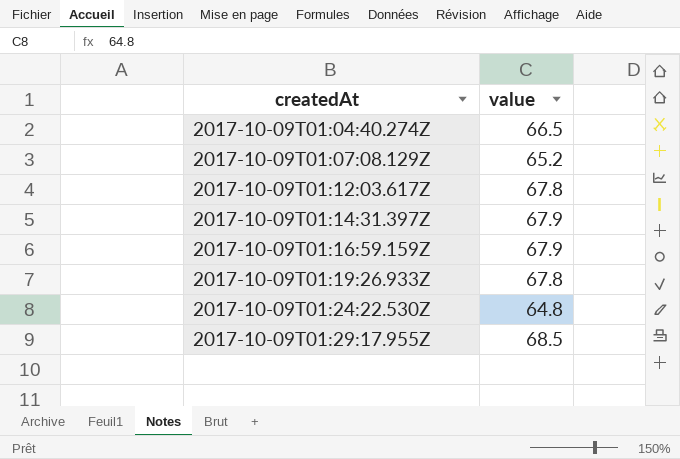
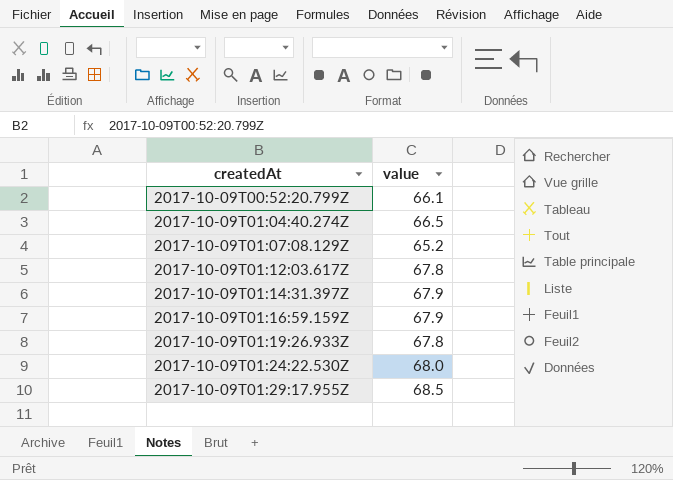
row 2017-10-09T00:52:20.799Z: none -> 66.1
2017-10-09T01:24:22.530Z | value: 64.8 -> 68.0

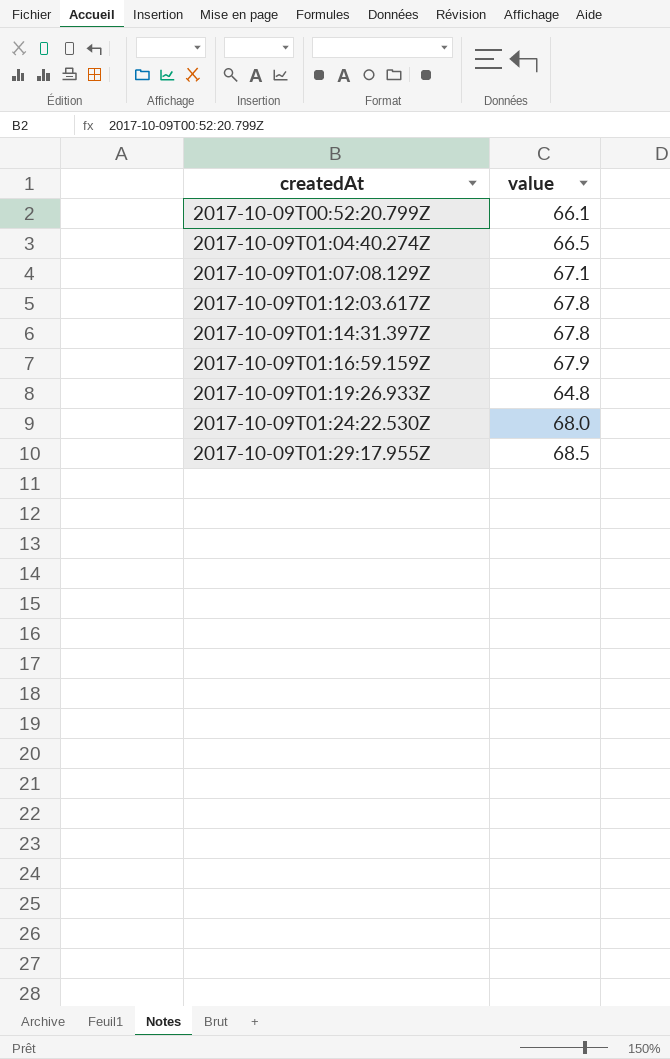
2017-10-09T01:07:08.129Z | value: 65.2 -> 67.1
2017-10-09T01:14:31.397Z | value: 67.9 -> 67.8
2017-10-09T01:19:26.933Z | value: 67.8 -> 64.8

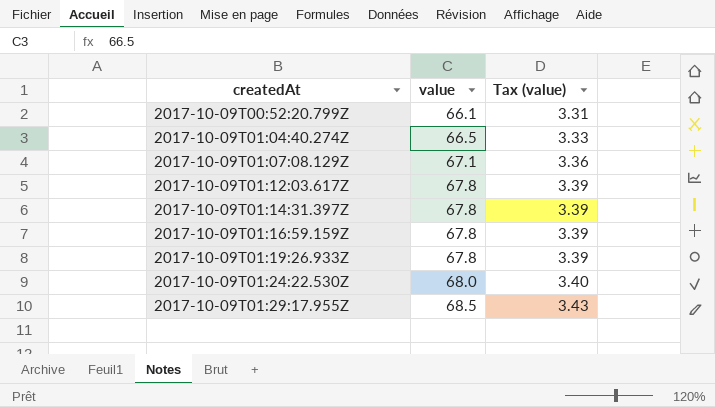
column Tax (value) | formula: none -> [value] * 0.05
2017-10-09T01:16:59.159Z | value: 67.9 -> 67.8
2017-10-09T01:19:26.933Z | value: 64.8 -> 67.8

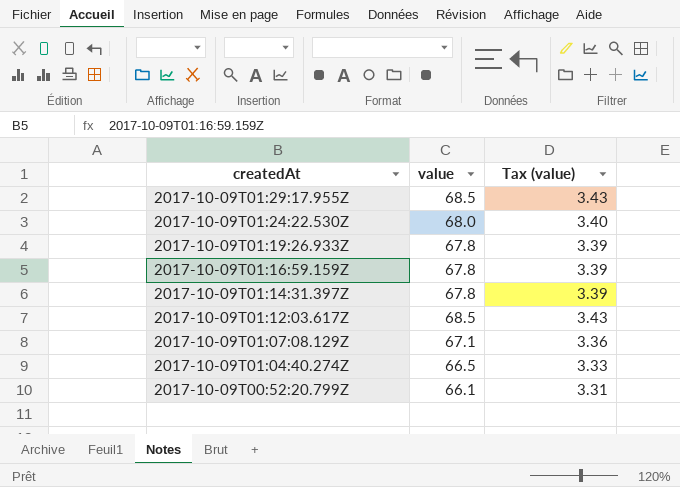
row order: createdAt ascending -> createdAt descending
2017-10-09T01:12:03.617Z | value: 67.8 -> 68.5
2017-10-09T01:12:03.617Z | Tax (value): 3.39 -> 3.43

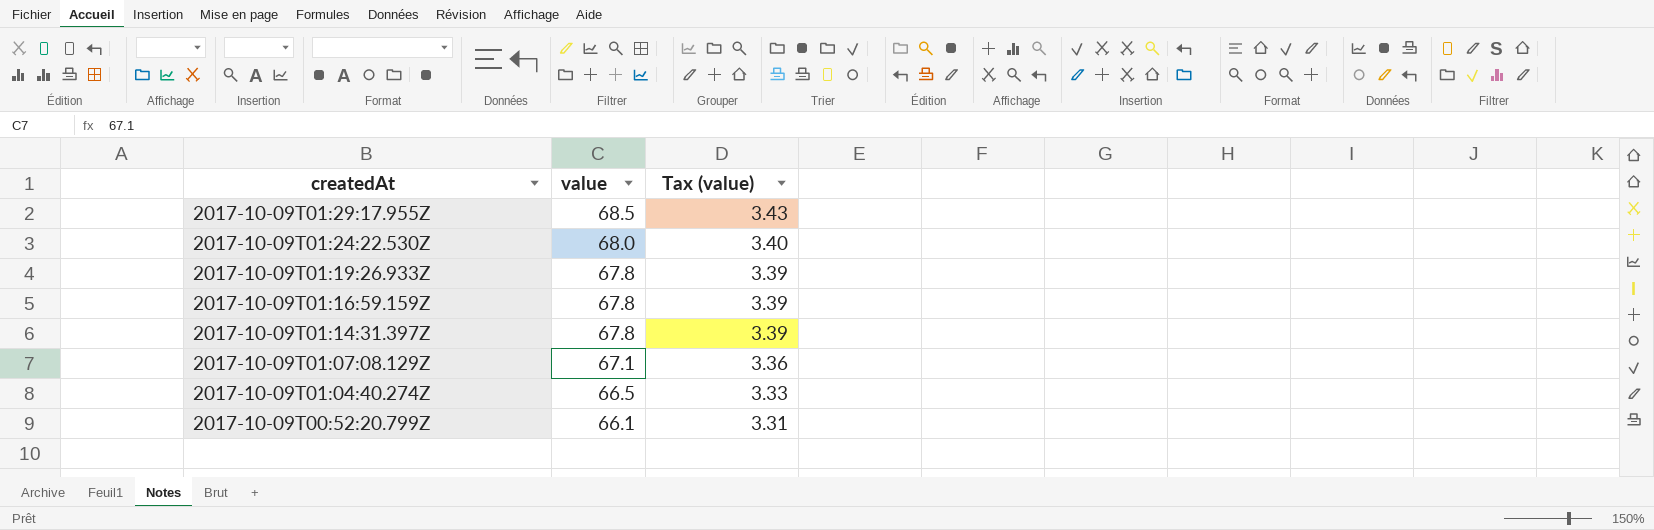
row 2017-10-09T01:12:03.617Z: 68.5 | 3.43 -> none

